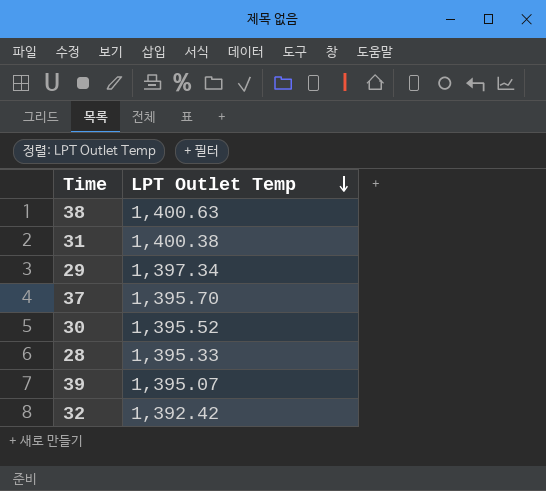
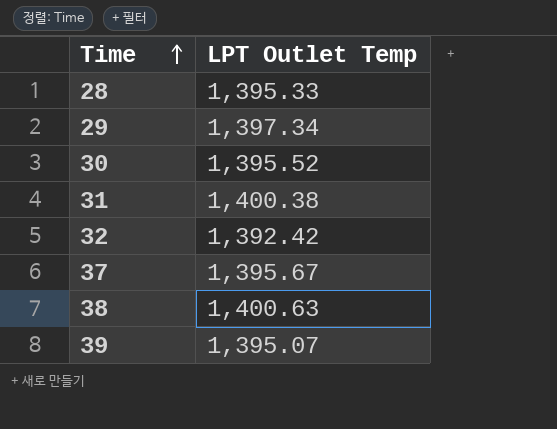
row order: LPT Outlet Temp descending -> Time ascending
37 | LPT Outlet Temp: 1,395.70 -> 1,395.67

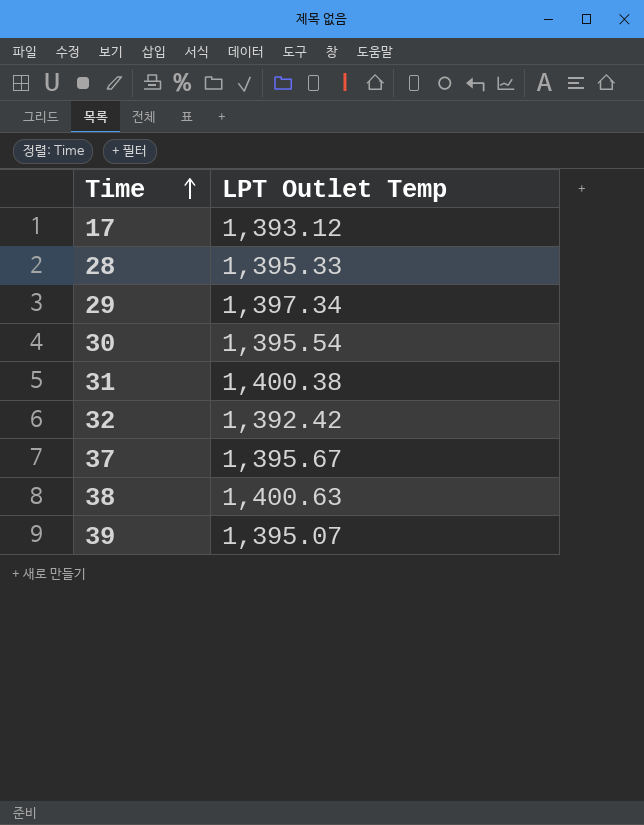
row 17: none -> 1,393.12
30 | LPT Outlet Temp: 1,395.52 -> 1,395.54

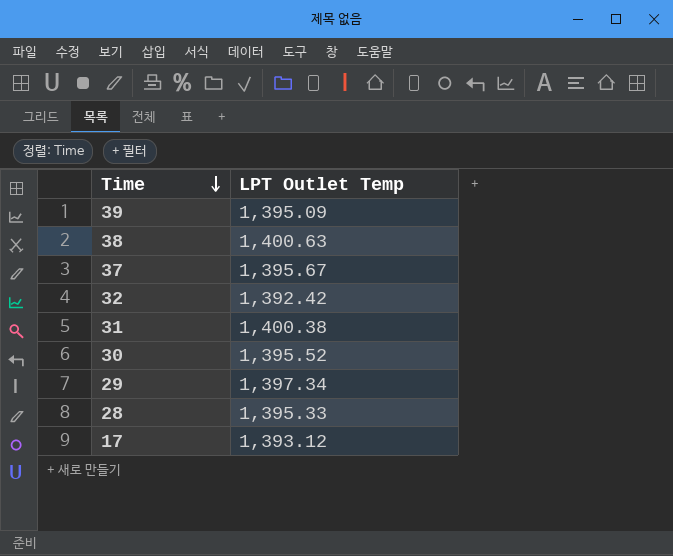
row order: Time ascending -> Time descending
39 | LPT Outlet Temp: 1,395.07 -> 1,395.09
30 | LPT Outlet Temp: 1,395.54 -> 1,395.52

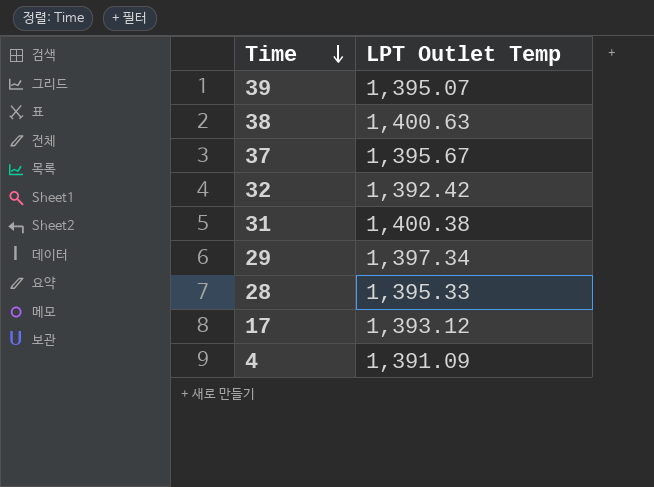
row 30: 1,395.52 -> none
39 | LPT Outlet Temp: 1,395.09 -> 1,395.07
row 4: none -> 1,391.09

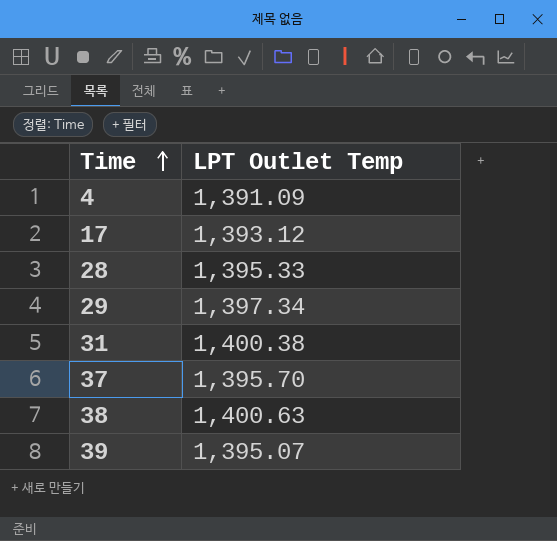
row order: Time descending -> Time ascending
row 32: 1,392.42 -> none
37 | LPT Outlet Temp: 1,395.67 -> 1,395.70

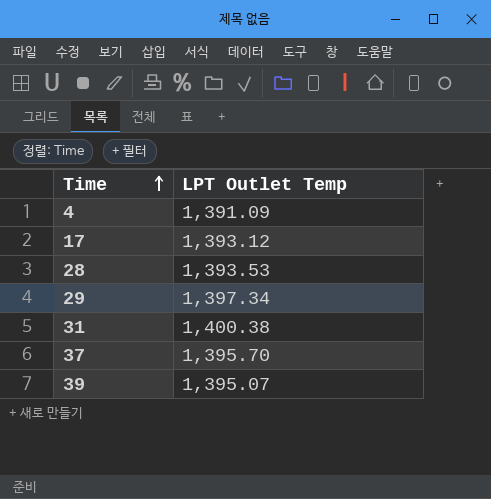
row 38: 1,400.63 -> none
28 | LPT Outlet Temp: 1,395.33 -> 1,393.53

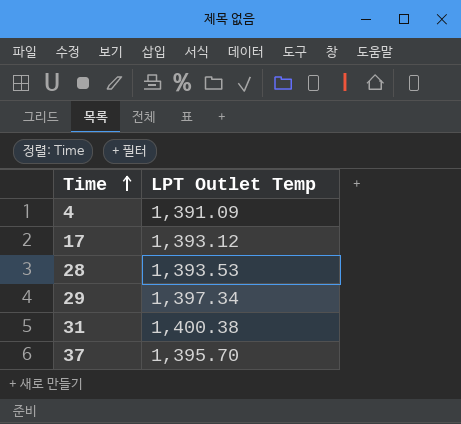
row 39: 1,395.07 -> none

